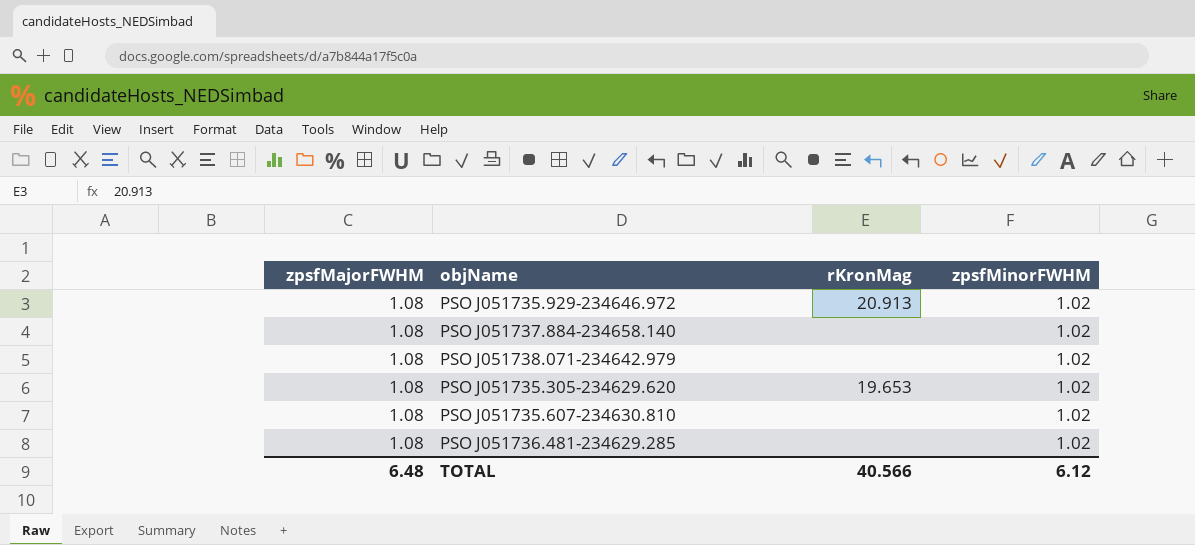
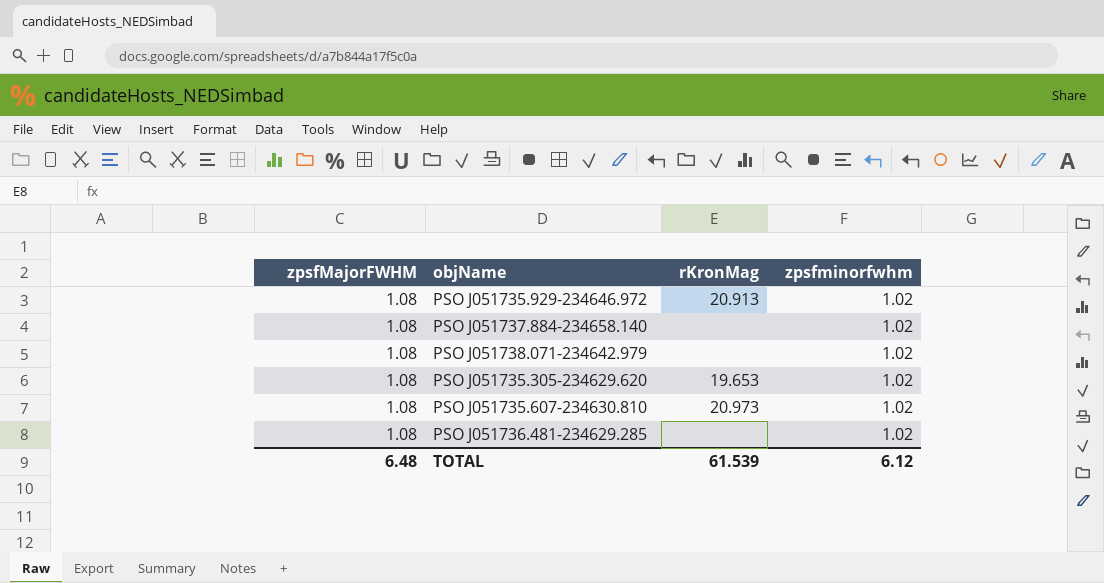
column name: zpsfMinorFWHM -> zpsfminorfwhm
PSO J051735.607-234630.810 | rKronMag: none -> 20.973
TOTAL | rKronMag: 40.566 -> 61.539

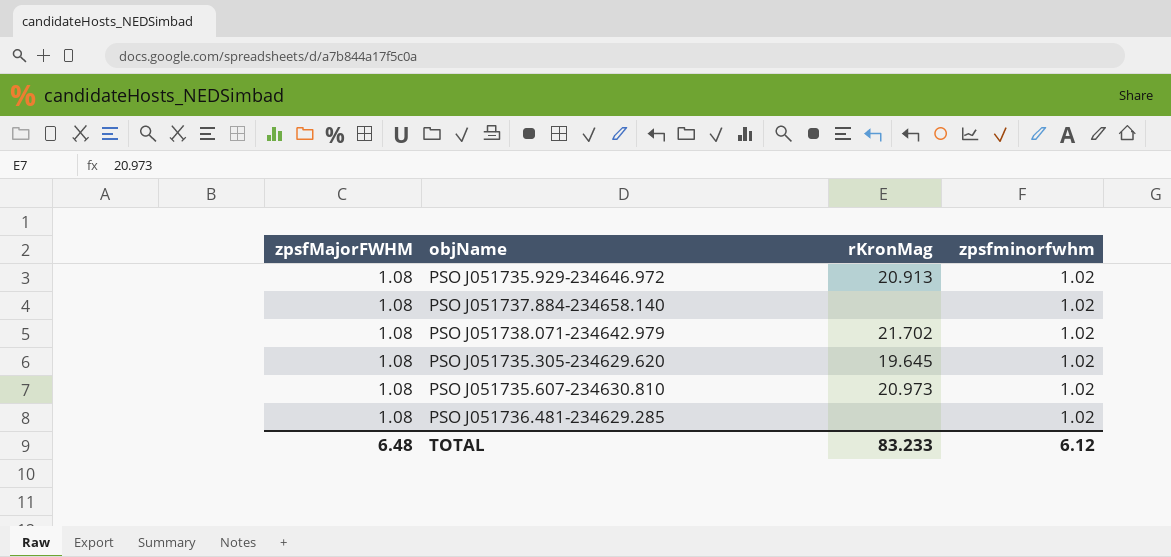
PSO J051738.071-234642.979 | rKronMag: none -> 21.702
PSO J051735.305-234629.620 | rKronMag: 19.653 -> 19.645
TOTAL | rKronMag: 61.539 -> 83.233

